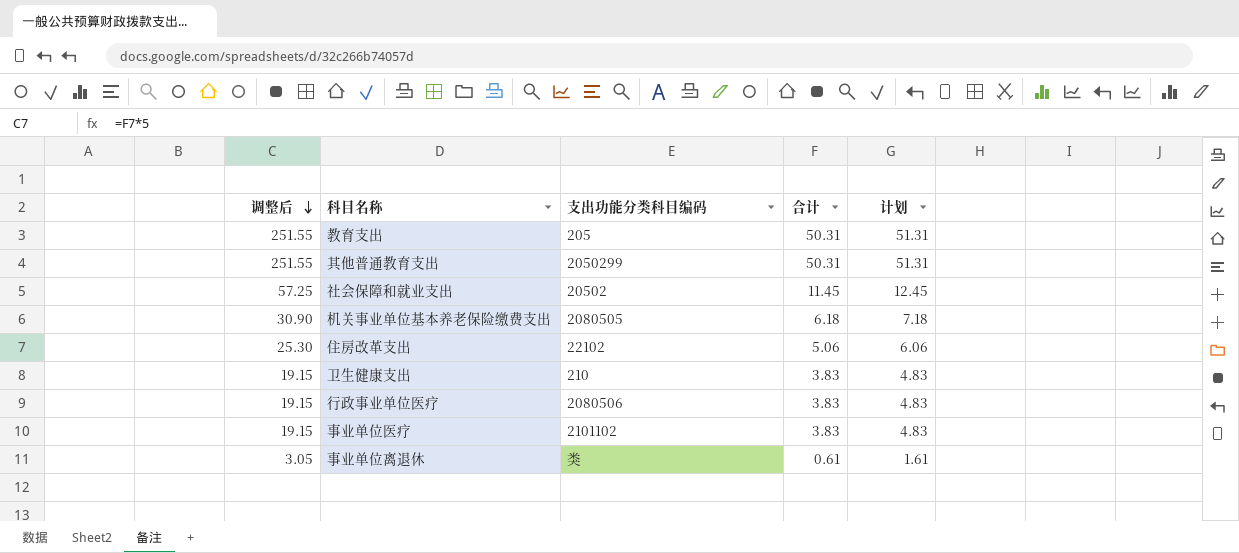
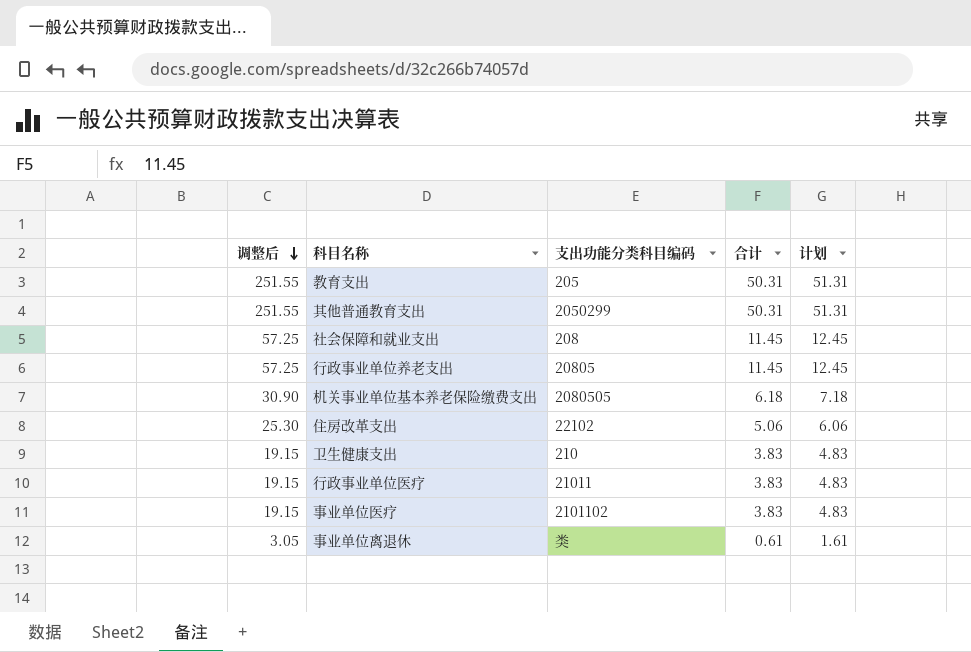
社会保障和就业支出 | 支出功能分类科目编码: 20502 -> 208
row 行政事业单位养老支出: none -> 57.25 | 20805 | 11.45 | 12.45
行政事业单位医疗 | 支出功能分类科目编码: 2080506 -> 21011

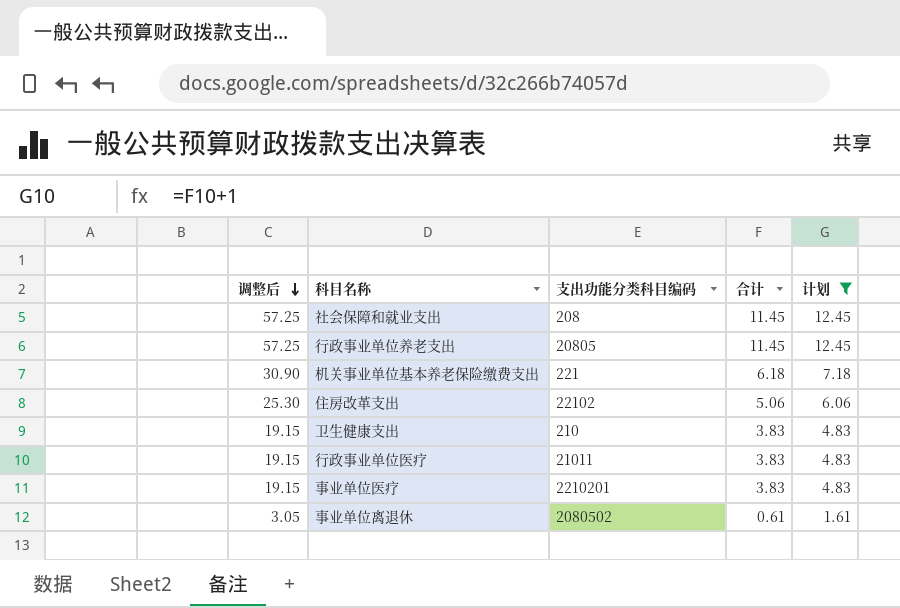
filter: none -> 计划 != 51.31
机关事业单位基本养老保险缴费支出 | 支出功能分类科目编码: 2080505 -> 221
事业单位医疗 | 支出功能分类科目编码: 2101102 -> 2210201
事业单位离退休 | 支出功能分类科目编码: 类 -> 2080502

